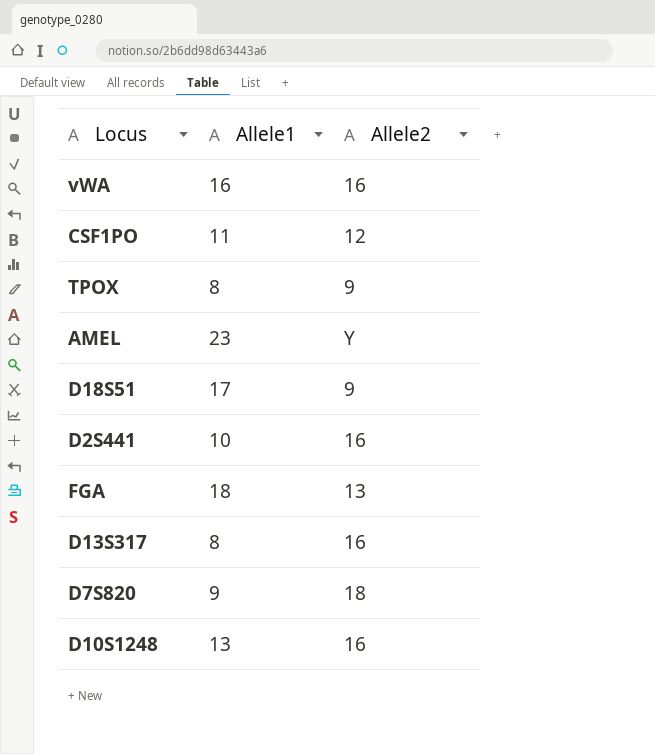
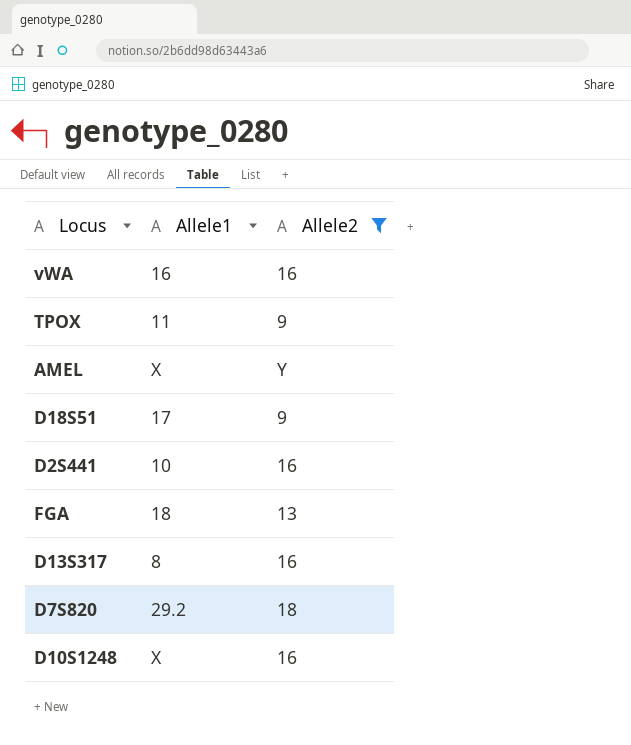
filter: none -> Allele2 != 12
TPOX | Allele1: 8 -> 11
AMEL | Allele1: 23 -> X
D7S820 | Allele1: 9 -> 29.2
D10S1248 | Allele1: 13 -> X

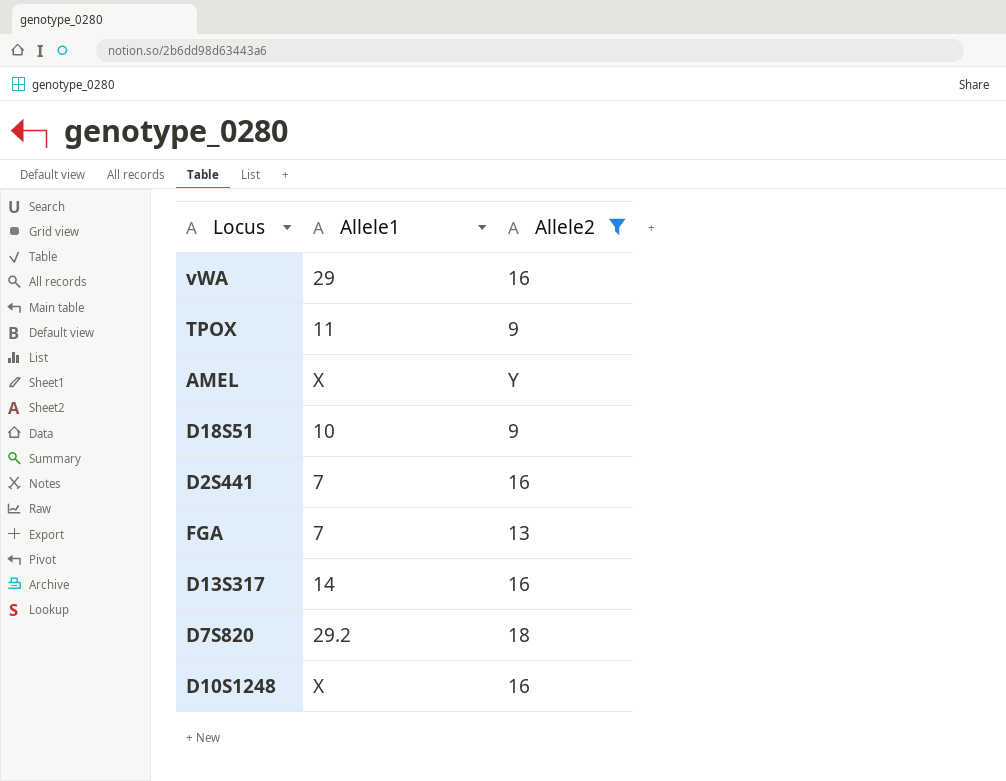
vWA | Allele1: 16 -> 29
D18S51 | Allele1: 17 -> 10
D2S441 | Allele1: 10 -> 7
FGA | Allele1: 18 -> 7
D13S317 | Allele1: 8 -> 14

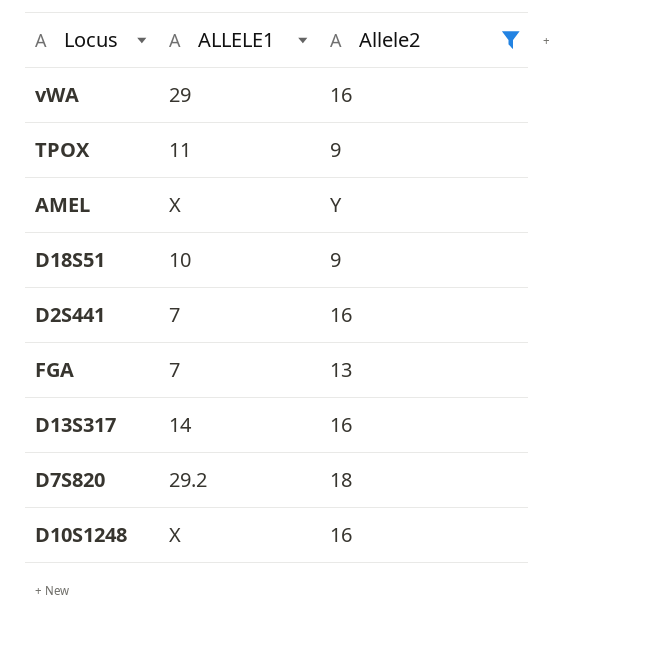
column name: Allele1 -> ALLELE1

